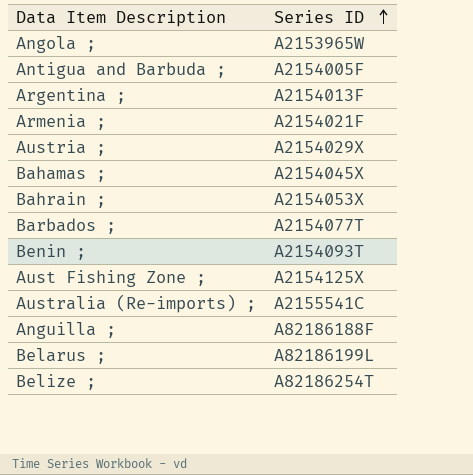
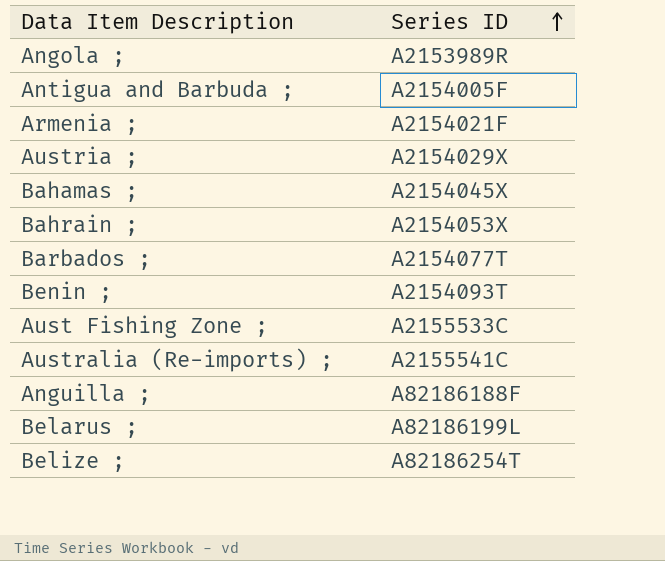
row Argentina ;: A2154013F -> none
Angola ; | Series ID: A2153965W -> A2153989R
Aust Fishing Zone ; | Series ID: A2154125X -> A2155533C

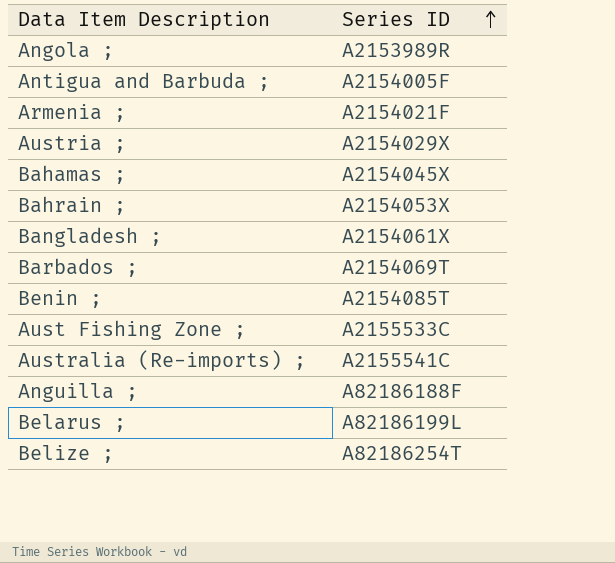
row Bangladesh ;: none -> A2154061X
Barbados ; | Series ID: A2154077T -> A2154069T
Benin ; | Series ID: A2154093T -> A2154085T

